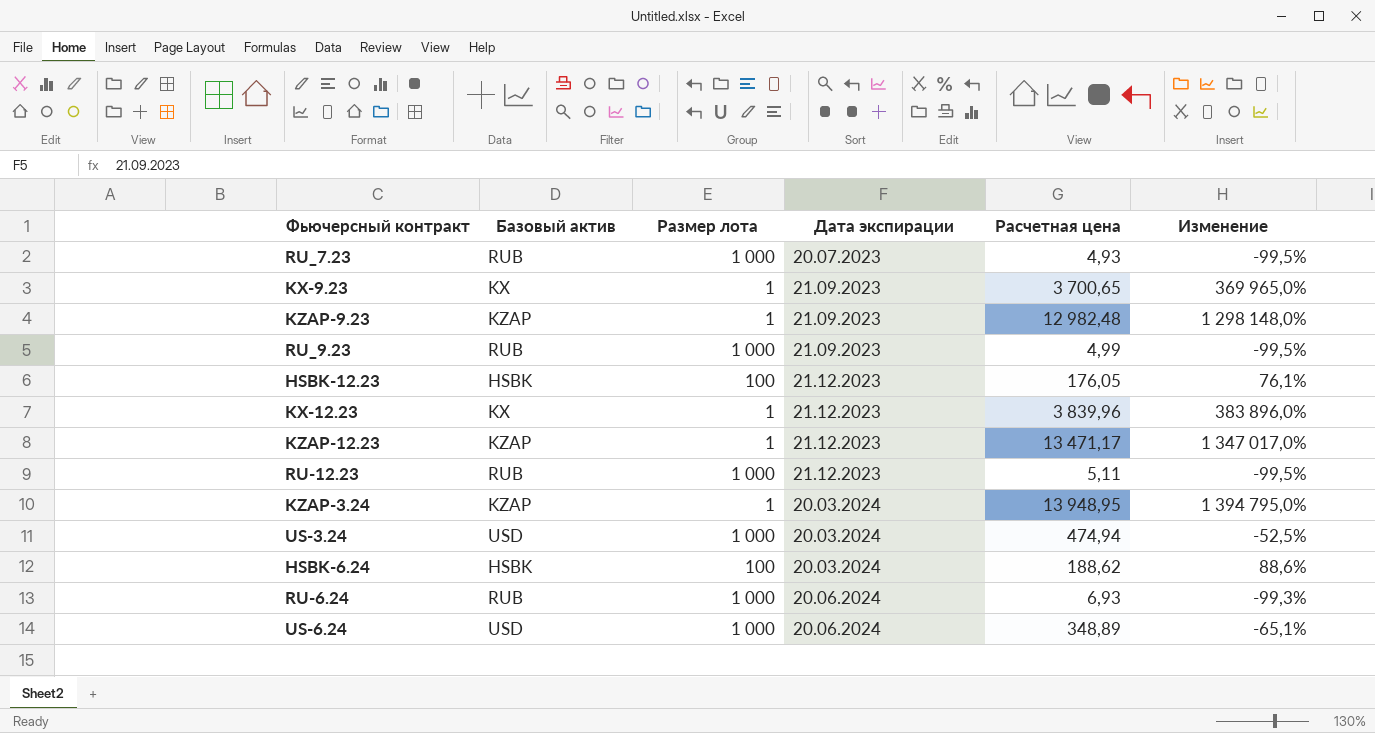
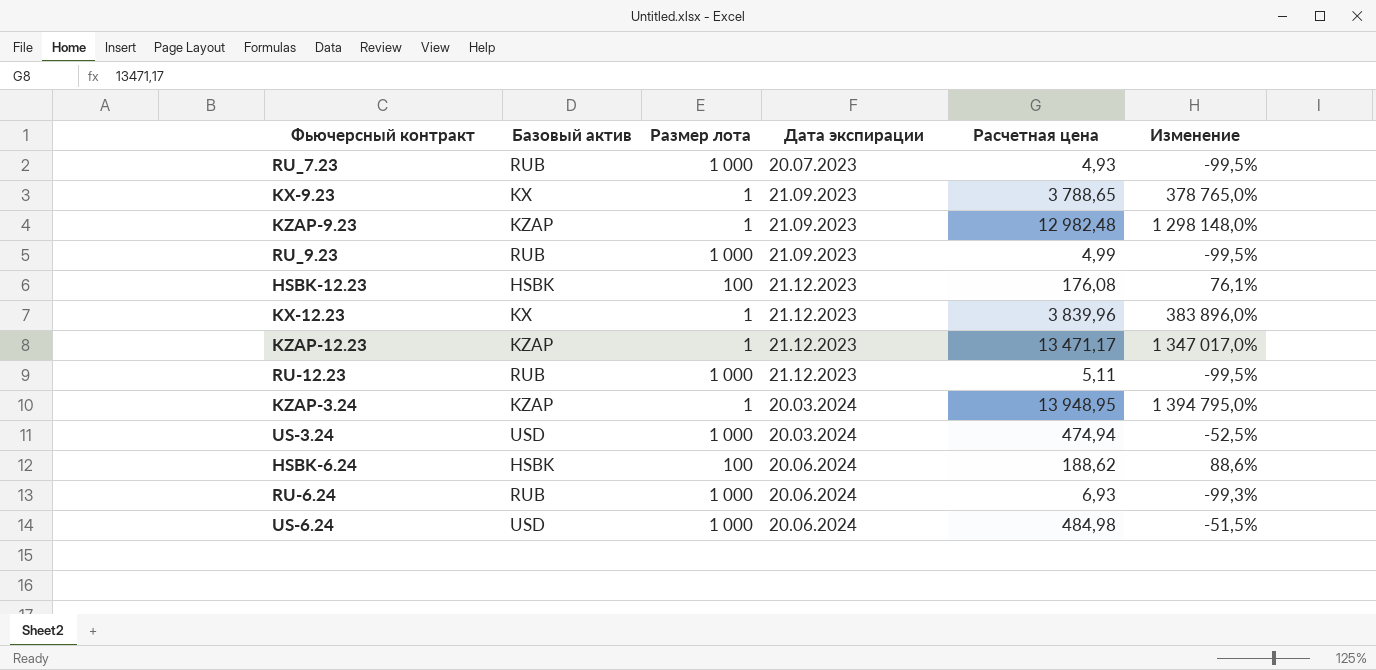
KX-9.23 | Расчетная цена: 3 700,65 -> 3 788,65
KX-9.23 | Изменение: 369 965,0% -> 378 765,0%
HSBK-12.23 | Расчетная цена: 176,05 -> 176,08
HSBK-6.24 | Дата экспирации: 20.03.2024 -> 20.06.2024
US-6.24 | Расчетная цена: 348,89 -> 484,98
US-6.24 | Изменение: -65,1% -> -51,5%

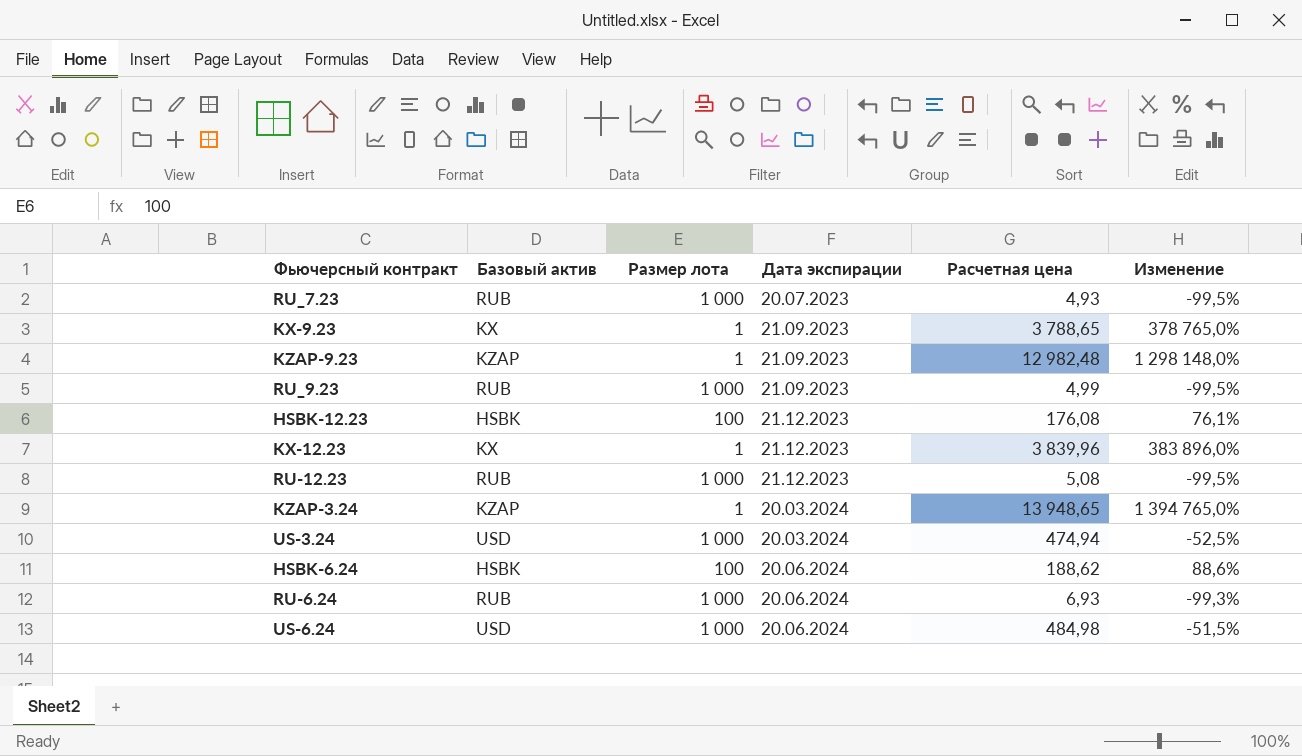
row KZAP-12.23: KZAP | 1 | 21.12.2023 | 13 471,17 | 1 347 017,0% -> none
RU-12.23 | Расчетная цена: 5,11 -> 5,08
KZAP-3.24 | Расчетная цена: 13 948,95 -> 13 948,65
KZAP-3.24 | Изменение: 1 394 795,0% -> 1 394 765,0%

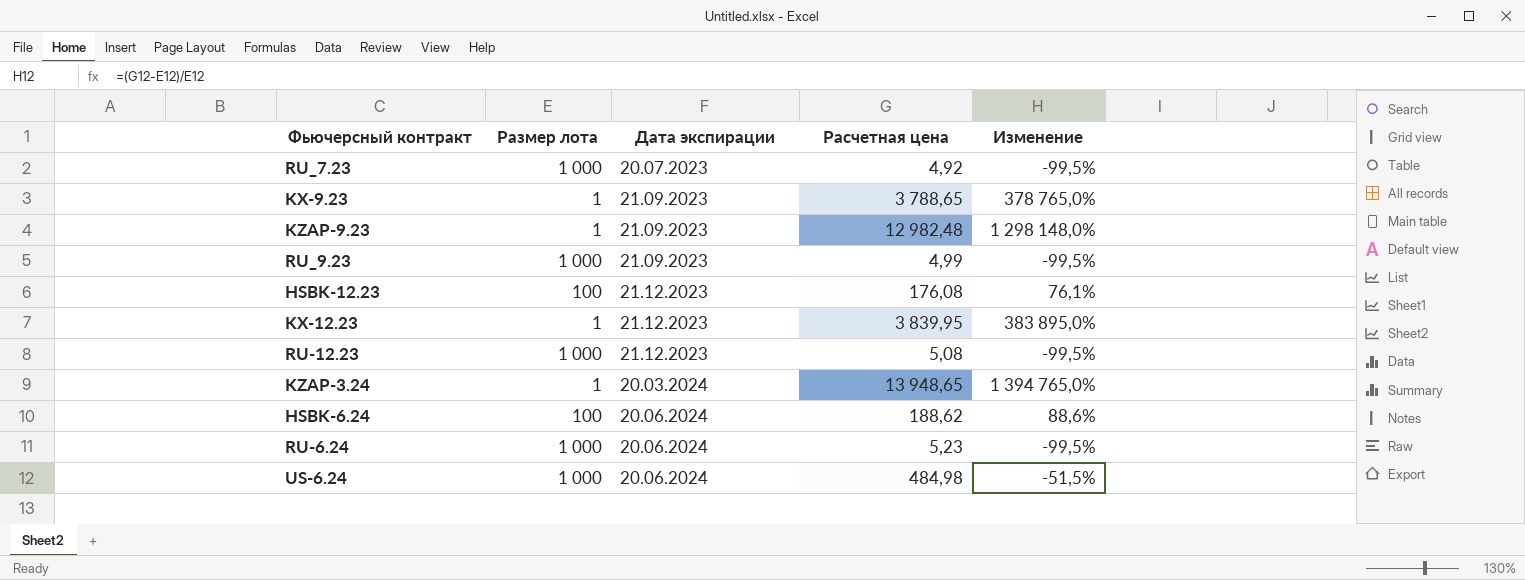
column Базовый актив | position: 2 -> none
row US-3.24: USD | 1 000 | 20.03.2024 | 474,94 | -52,5% -> none
RU_7.23 | Расчетная цена: 4,93 -> 4,92
KX-12.23 | Расчетная цена: 3 839,96 -> 3 839,95
KX-12.23 | Изменение: 383 896,0% -> 383 895,0%
RU-6.24 | Расчетная цена: 6,93 -> 5,23
RU-6.24 | Изменение: -99,3% -> -99,5%

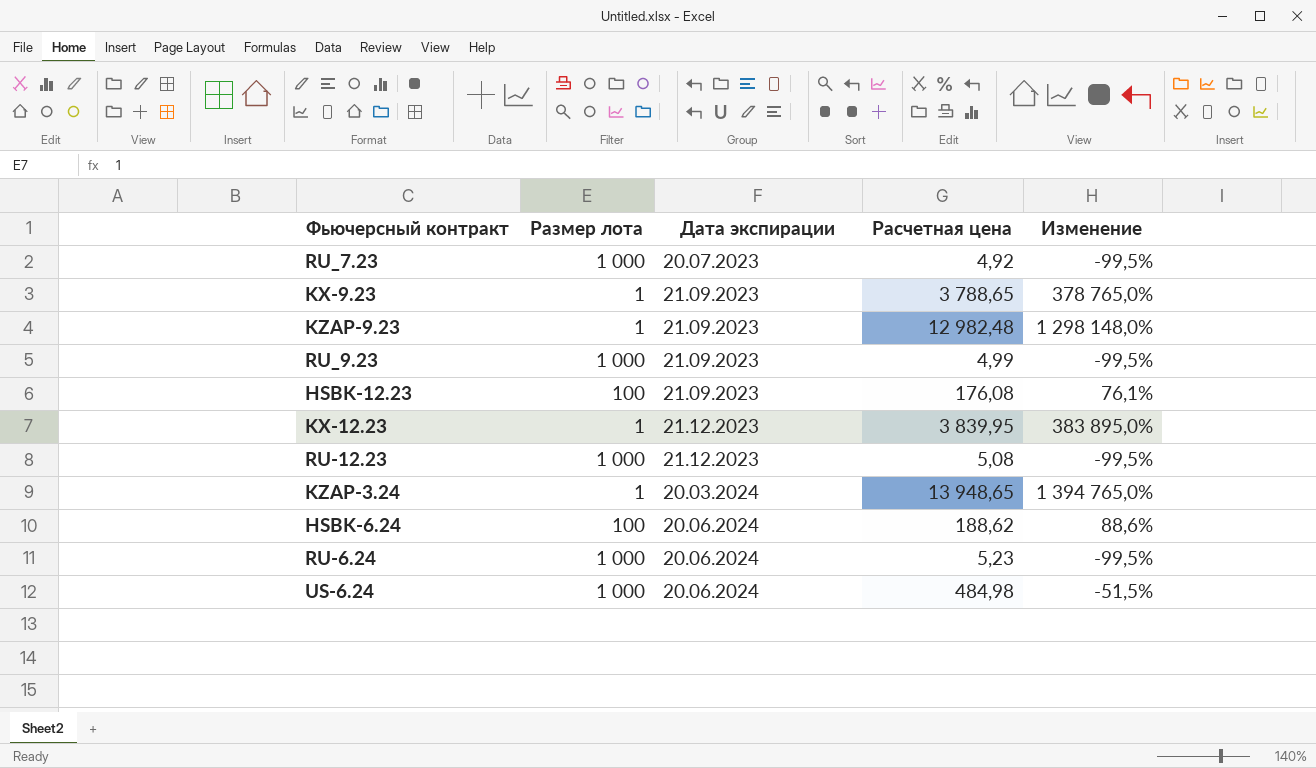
HSBK-12.23 | Дата экспирации: 21.12.2023 -> 21.09.2023

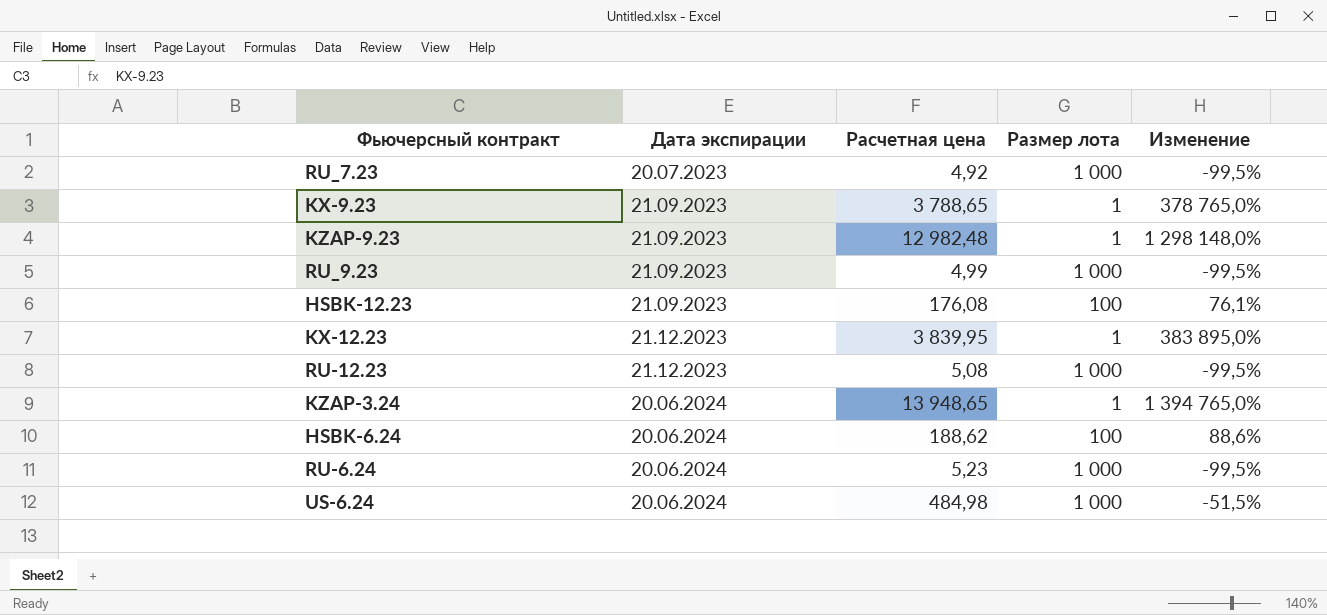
column Размер лота | position: 2 -> 4
KZAP-3.24 | Дата экспирации: 20.03.2024 -> 20.06.2024

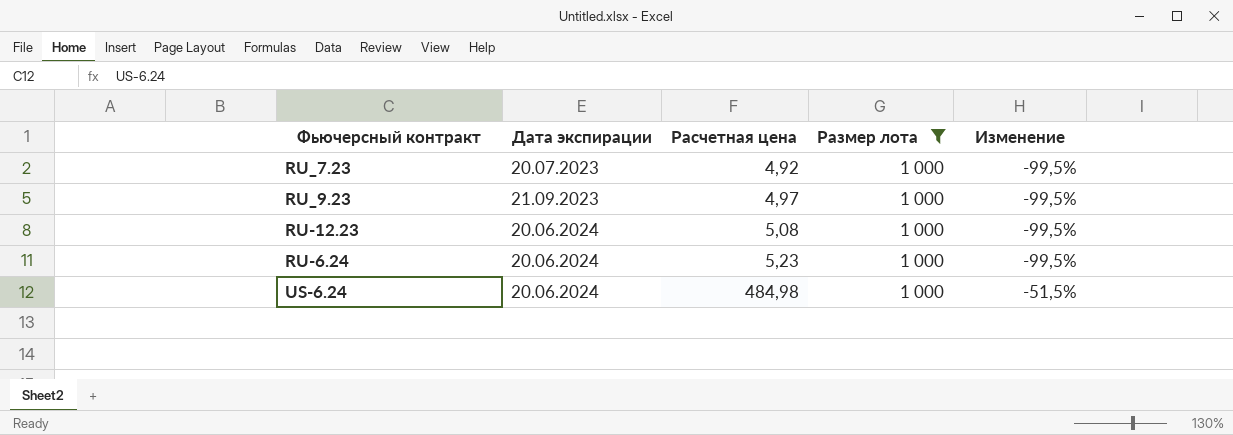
filter: none -> Размер лота = 1 000
RU_9.23 | Расчетная цена: 4,99 -> 4,97
RU-12.23 | Дата экспирации: 21.12.2023 -> 20.06.2024

